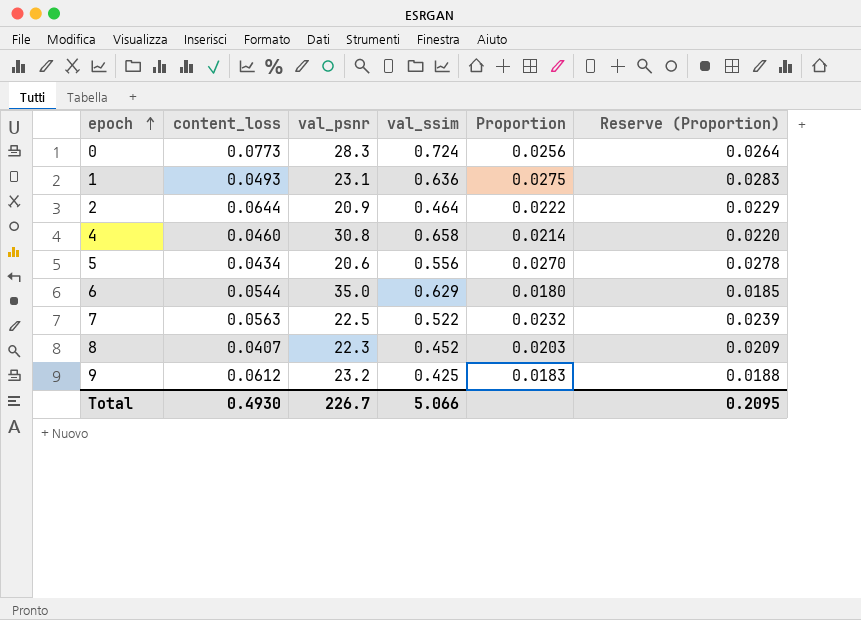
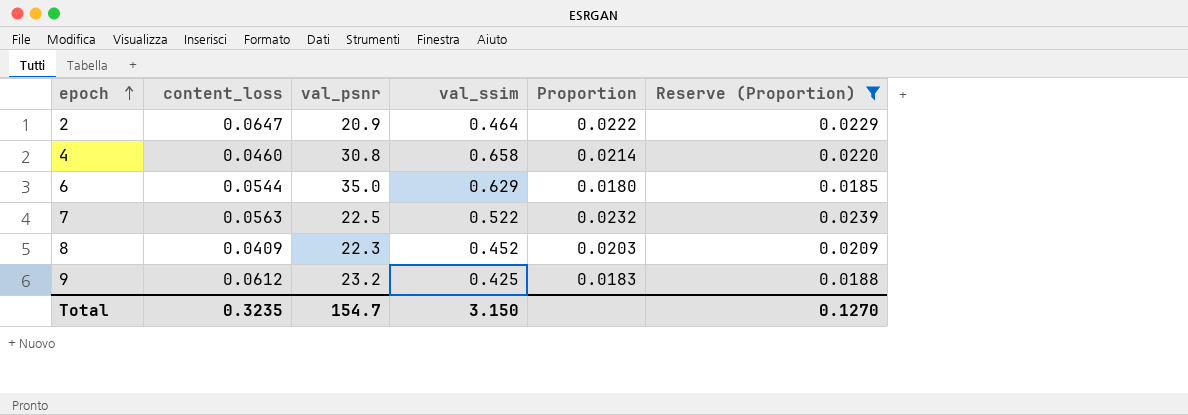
filter: none -> Reserve (Proportion) <= 0.0239
2 | content_loss: 0.0644 -> 0.0647
8 | content_loss: 0.0407 -> 0.0409
Total | content_loss: 0.4930 -> 0.3235
Total | val_psnr: 226.7 -> 154.7
Total | val_ssim: 5.066 -> 3.150
Total | Reserve (Proportion): 0.2095 -> 0.1270

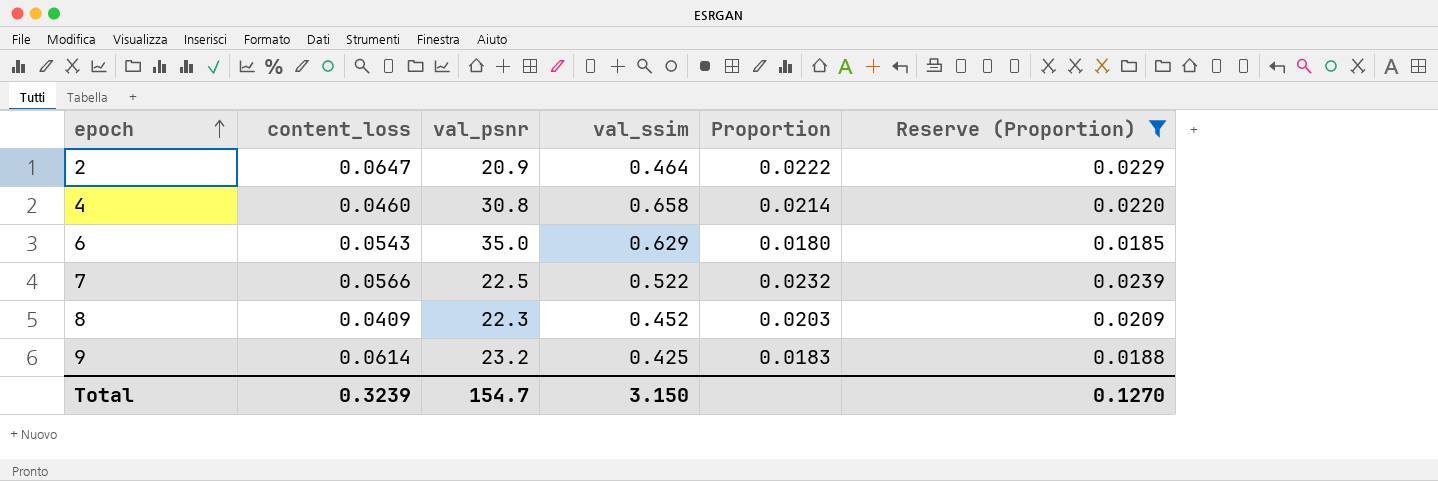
6 | content_loss: 0.0544 -> 0.0543
7 | content_loss: 0.0563 -> 0.0566
9 | content_loss: 0.0612 -> 0.0614
Total | content_loss: 0.3235 -> 0.3239

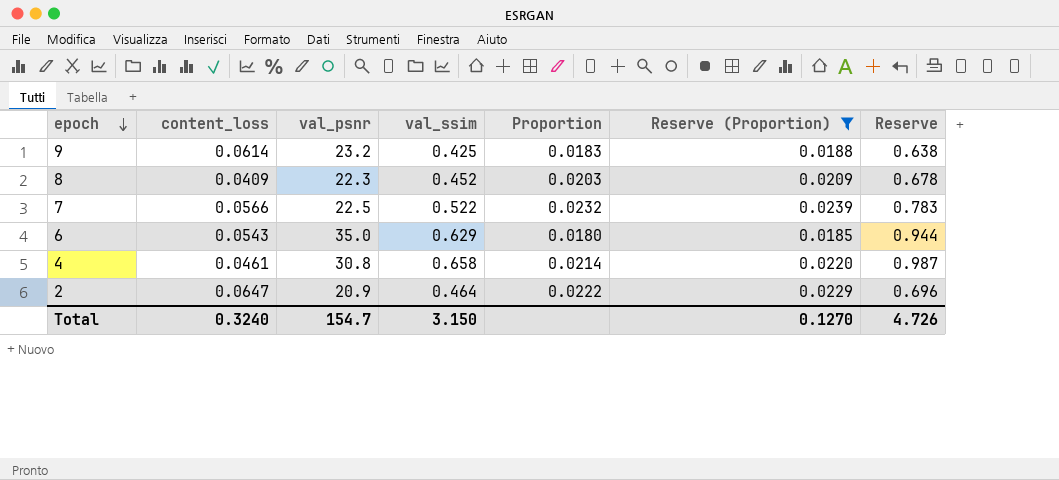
row order: epoch ascending -> epoch descending
column Reserve | formula: none -> [val_ssim] * 1.5
4 | content_loss: 0.0460 -> 0.0461
Total | content_loss: 0.3239 -> 0.3240

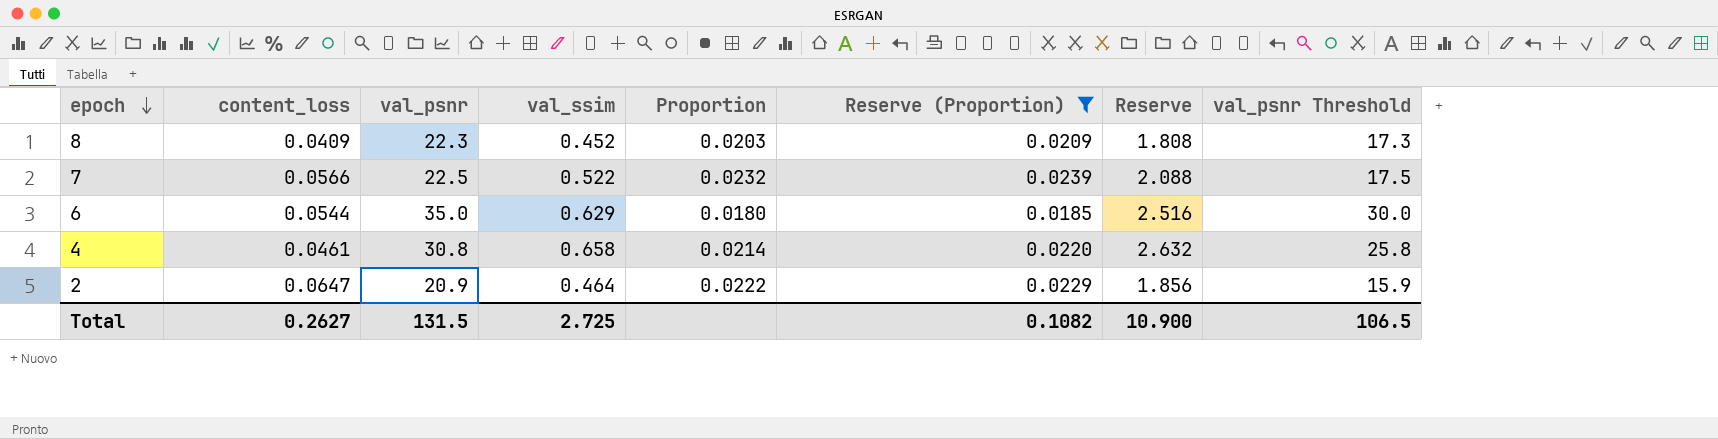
column Reserve | formula: [val_ssim] * 1.5 -> [val_ssim] * 4
column val_psnr Threshold | formula: none -> [val_psnr] - 5
row 9: 0.0614 | 23.2 | 0.425 | 0.0183 | 0.0188 | 0.638 -> none
6 | content_loss: 0.0543 -> 0.0544
Total | content_loss: 0.3240 -> 0.2627
Total | val_psnr: 154.7 -> 131.5
Total | val_ssim: 3.150 -> 2.725
Total | Reserve (Proportion): 0.1270 -> 0.1082
Total | Reserve: 4.726 -> 10.900

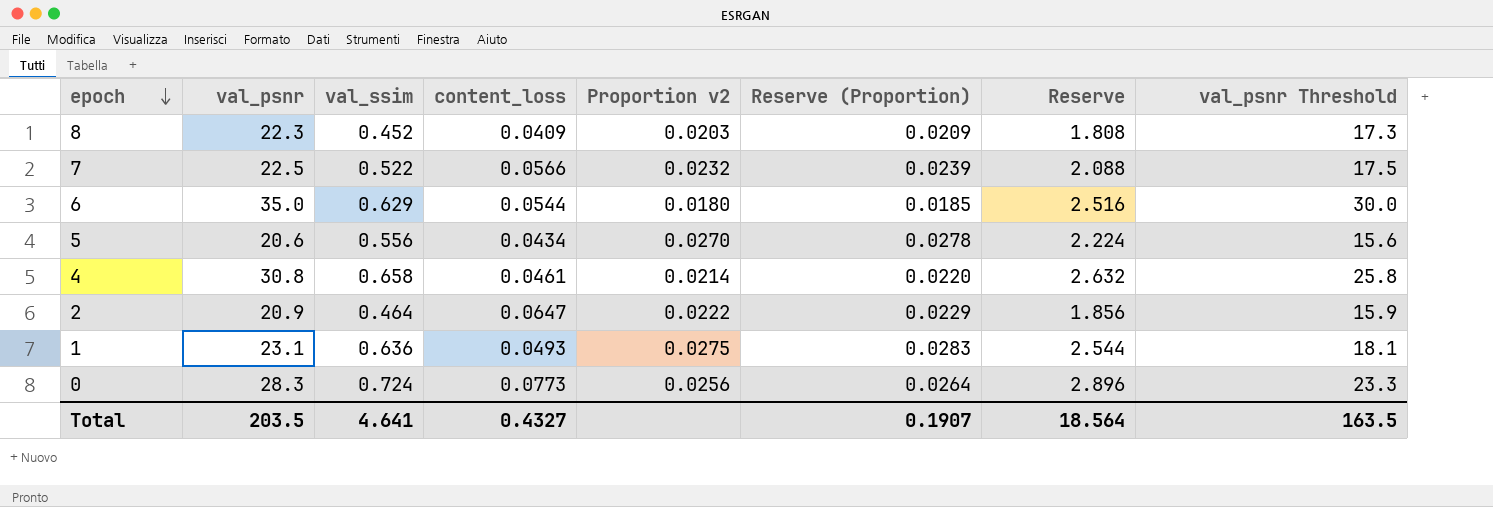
filter: Reserve (Proportion) <= 0.0239 -> none
column content_loss | position: 2 -> 4
column name: Proportion -> Proportion v2
Total | val_psnr: 131.5 -> 203.5
Total | val_ssim: 2.725 -> 4.641
Total | content_loss: 0.2627 -> 0.4327
Total | Reserve (Proportion): 0.1082 -> 0.1907
Total | Reserve: 10.900 -> 18.564
Total | val_psnr Threshold: 106.5 -> 163.5

